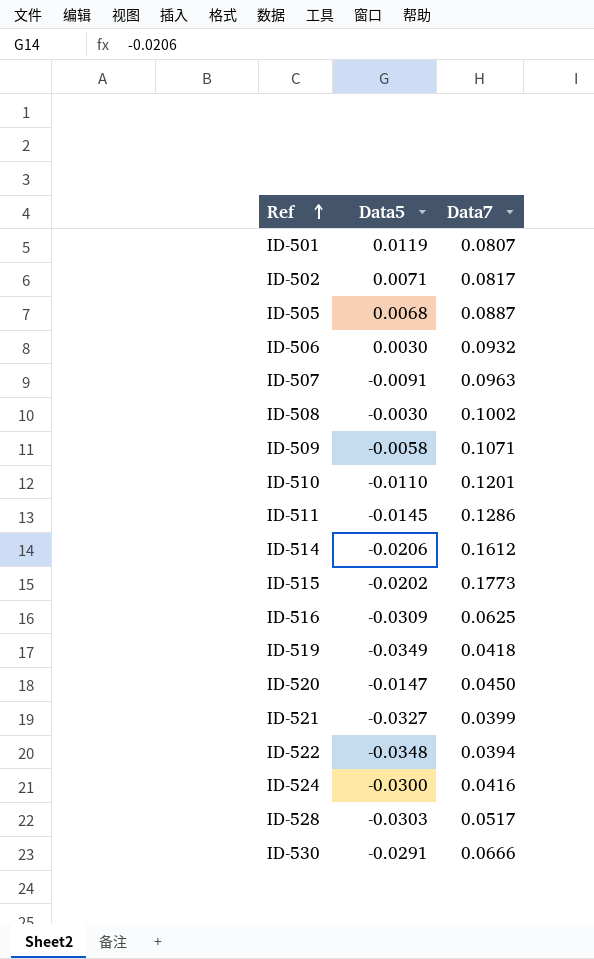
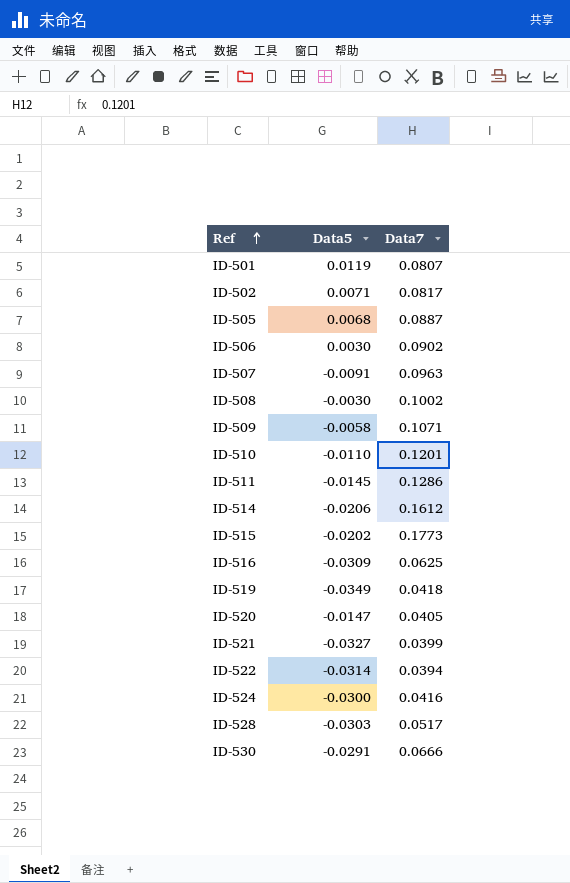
ID-506 | Data7: 0.0932 -> 0.0902
ID-520 | Data7: 0.0450 -> 0.0405
ID-522 | Data5: -0.0348 -> -0.0314

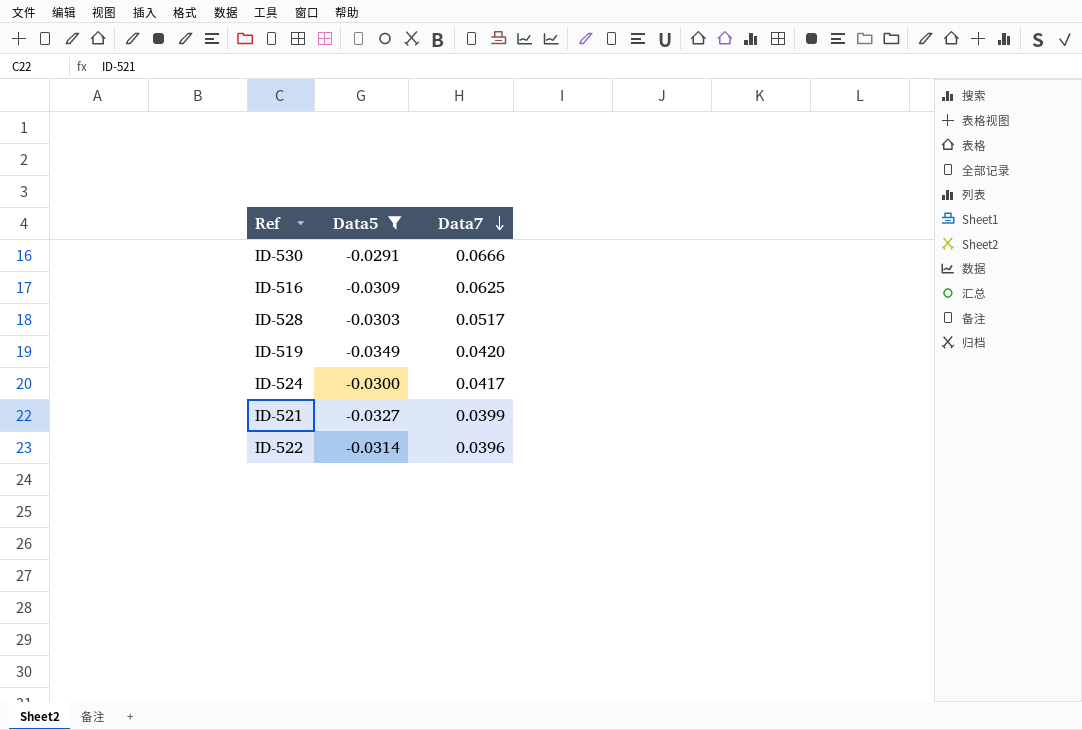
filter: none -> Data5 <= -0.0291
row order: Ref ascending -> Data7 descending
ID-519 | Data7: 0.0418 -> 0.0420
ID-524 | Data7: 0.0416 -> 0.0417
ID-522 | Data7: 0.0394 -> 0.0396

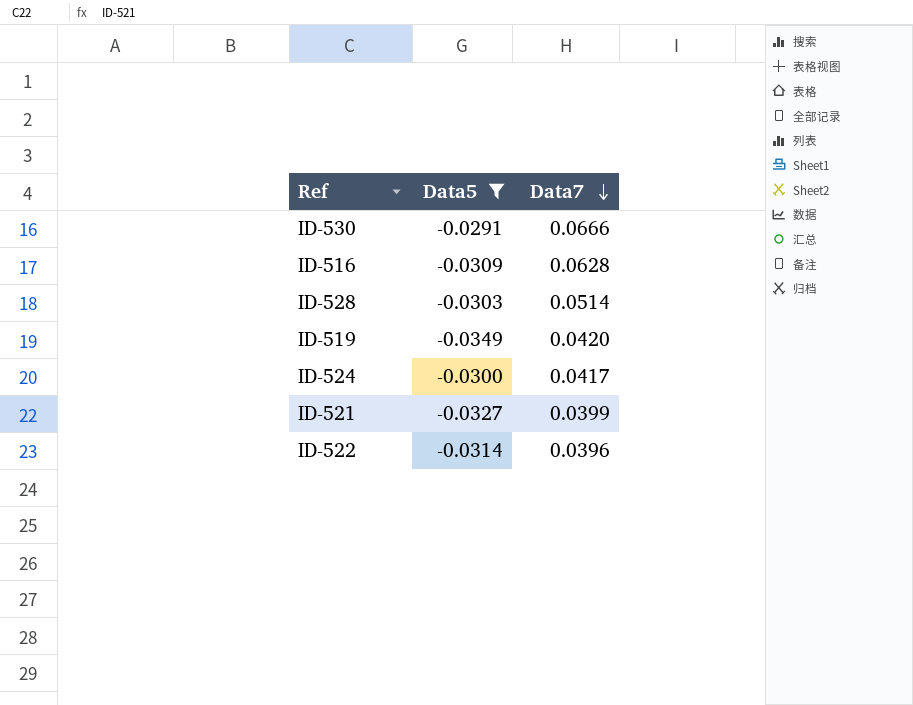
ID-516 | Data7: 0.0625 -> 0.0628
ID-528 | Data7: 0.0517 -> 0.0514

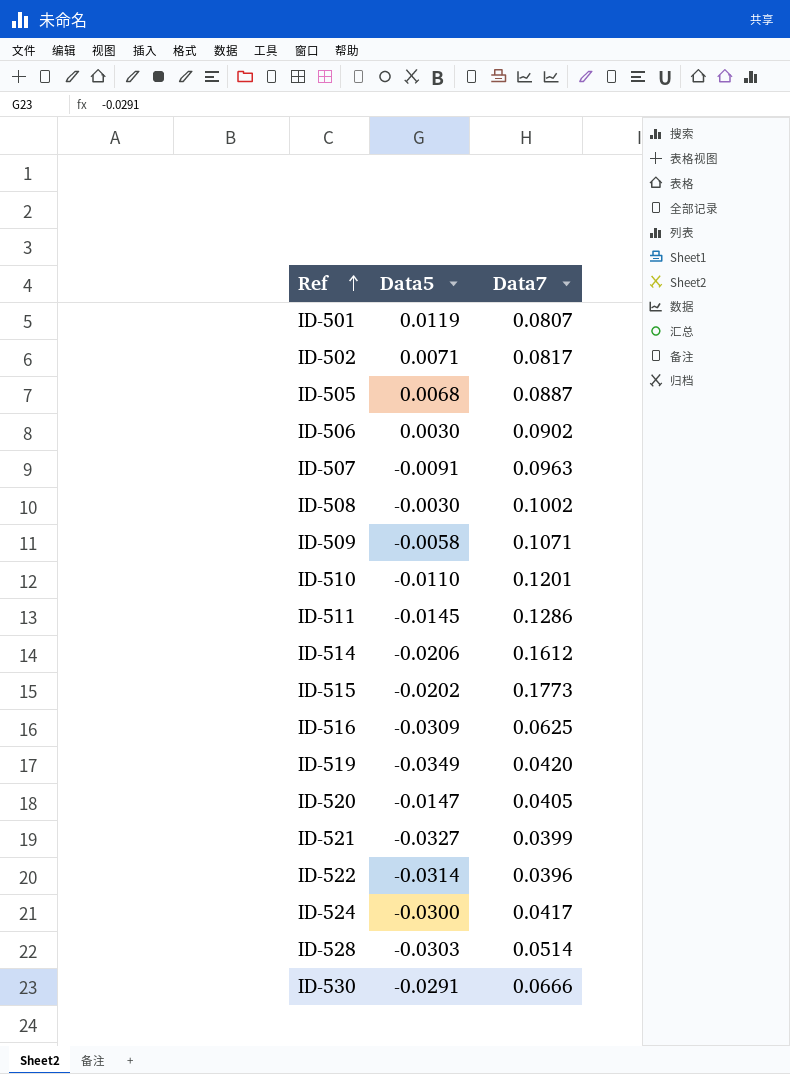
filter: Data5 <= -0.0291 -> none
row order: Data7 descending -> Ref ascending
ID-516 | Data7: 0.0628 -> 0.0625

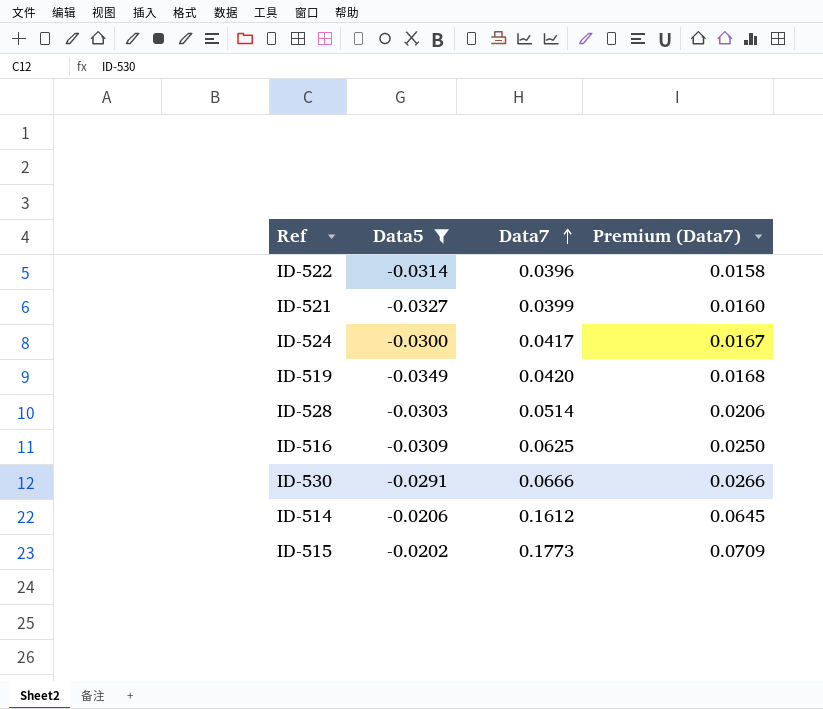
filter: none -> Data5 <= -0.0202
row order: Ref ascending -> Data7 ascending
column Premium (Data7) | formula: none -> [Data7] * 0.4

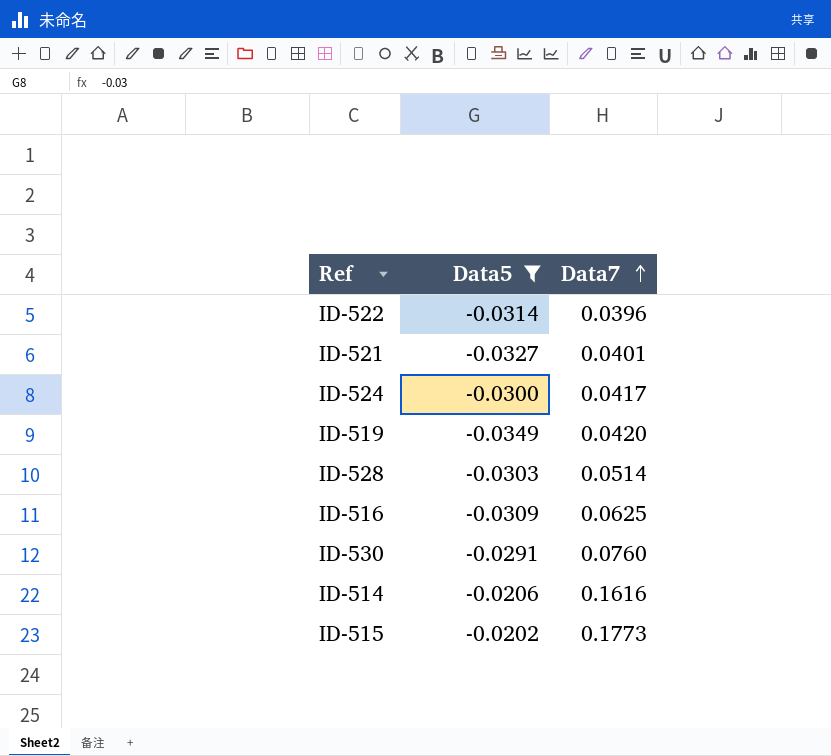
column Premium (Data7) | formula: [Data7] * 0.4 -> none
ID-521 | Data7: 0.0399 -> 0.0401
ID-530 | Data7: 0.0666 -> 0.0760
ID-514 | Data7: 0.1612 -> 0.1616

